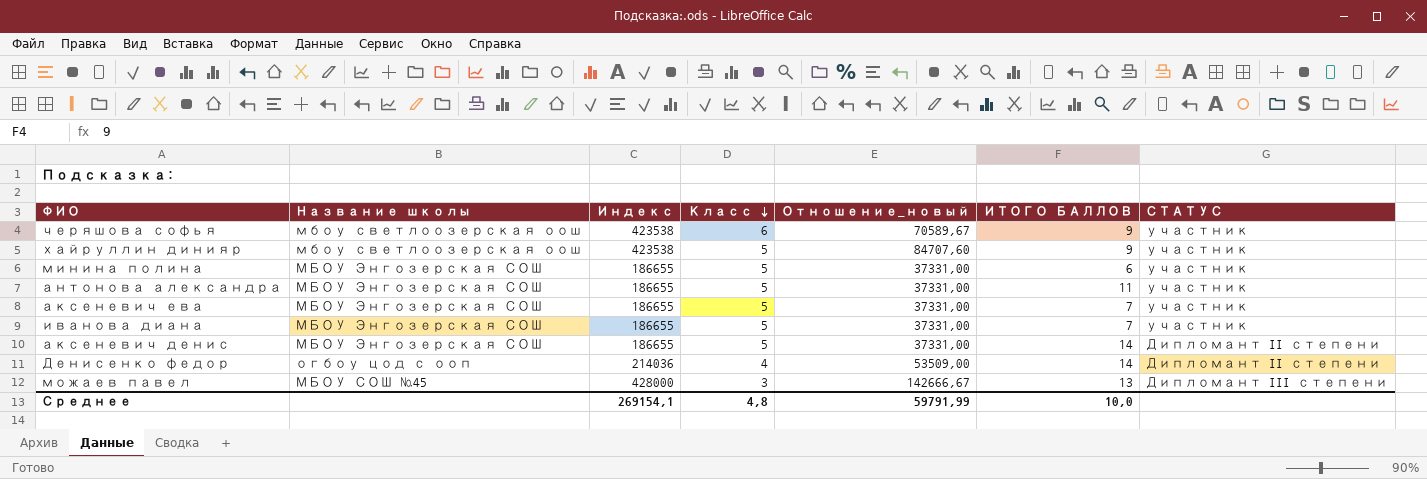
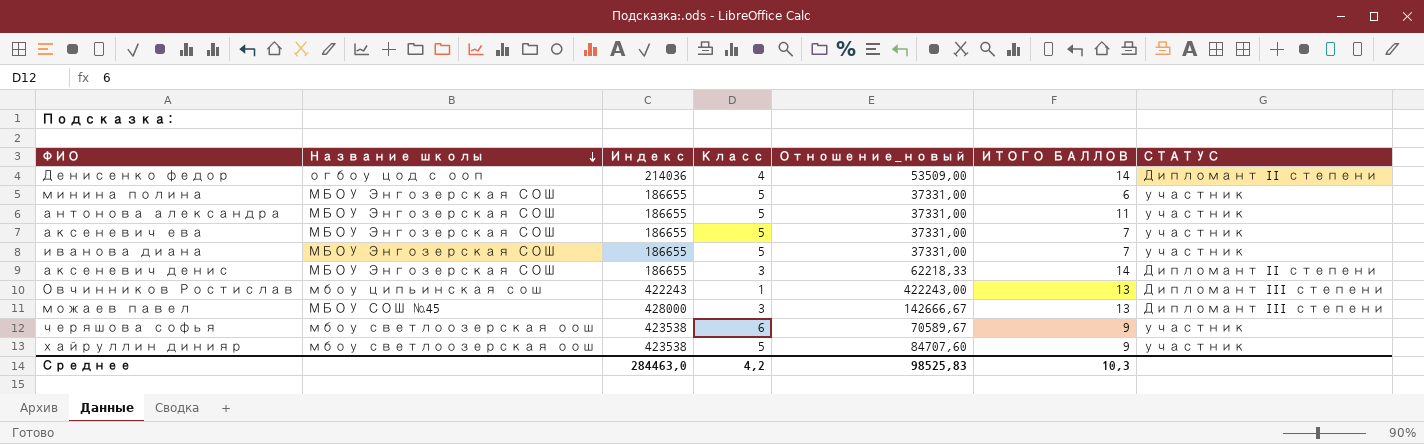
row order: Класс descending -> Название школы descending
аксеневич денис | Класс: 5 -> 3
аксеневич денис | Отношение_новый: 37331,00 -> 62218,33
row Овчинников Ростислав: none -> мбоу ципьинская сош | 422243 | 1 | 422243,00 | 13 | Дипломант III степени
Среднее | Индекс: 269154,1 -> 284463,0
Среднее | Класс: 4,8 -> 4,2
Среднее | Отношение_новый: 59791,99 -> 98525,83
Среднее | ИТОГО БАЛЛОВ: 10,0 -> 10,3

